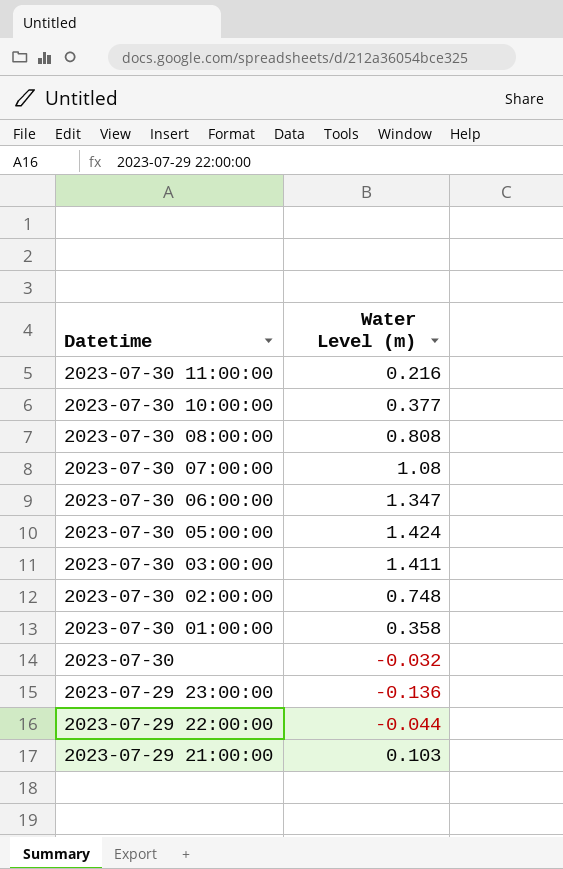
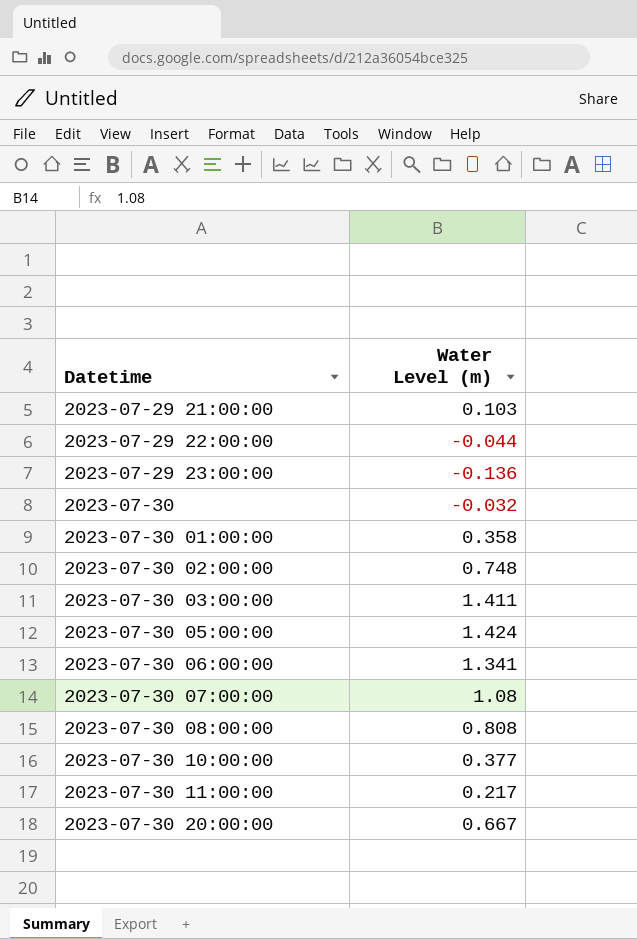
row order: Datetime descending -> Datetime ascending
2023-07-30 06:00:00 | Water Level (m): 1.347 -> 1.341
2023-07-30 11:00:00 | Water Level (m): 0.216 -> 0.217
row 2023-07-30 20:00:00: none -> 0.667

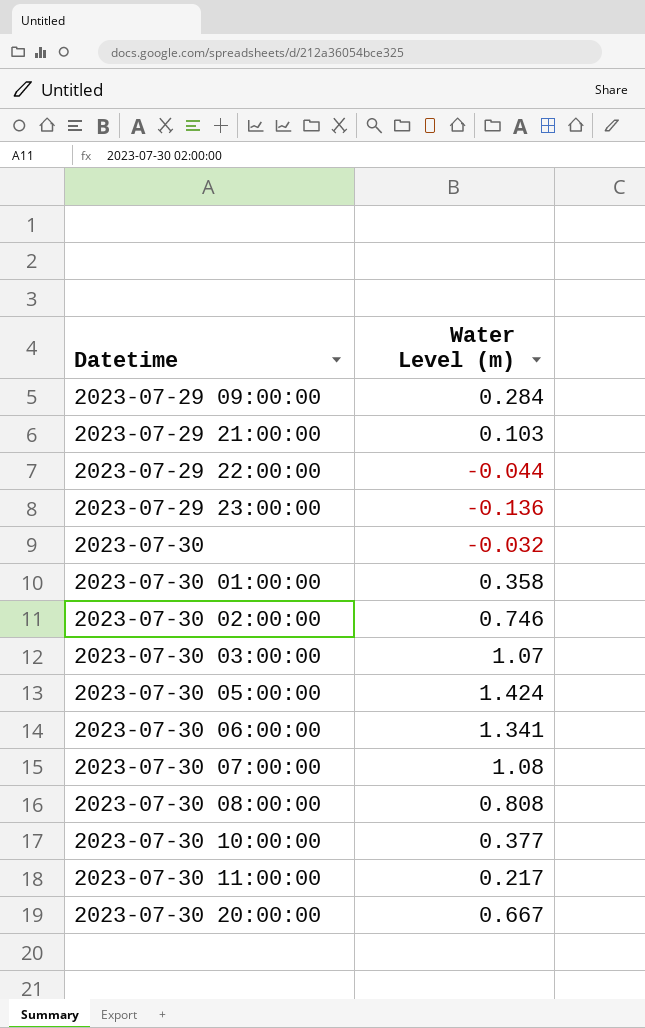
row 2023-07-29 09:00:00: none -> 0.284
2023-07-30 02:00:00 | Water Level (m): 0.748 -> 0.746
2023-07-30 03:00:00 | Water Level (m): 1.411 -> 1.07

